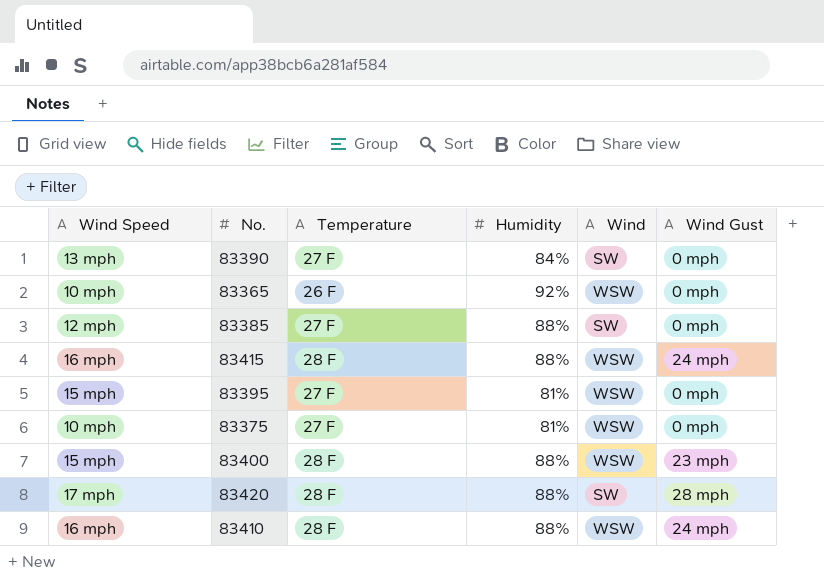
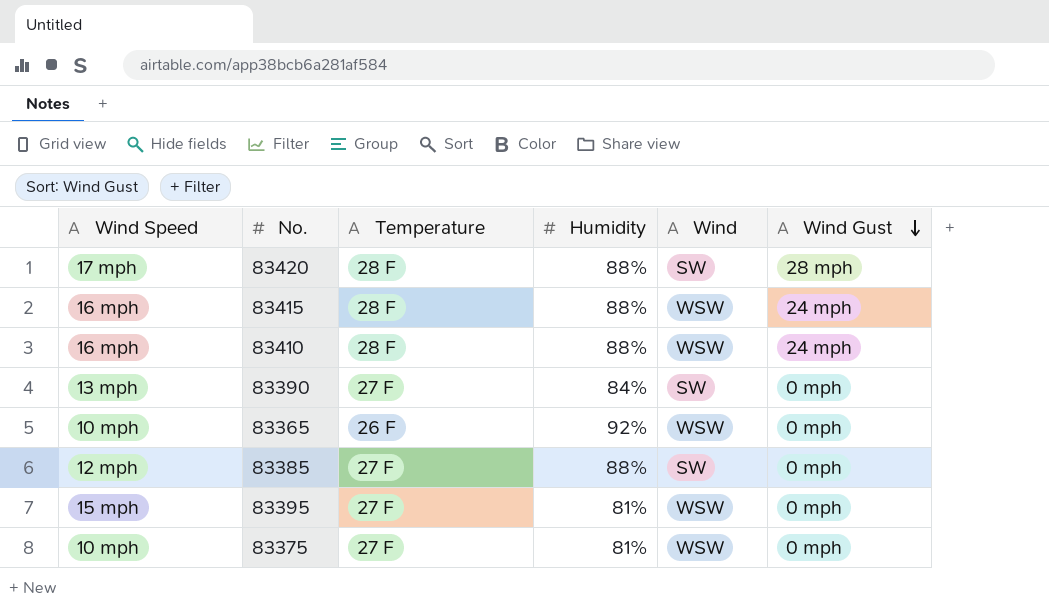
row order: none -> Wind Gust descending
row 83400: 15 mph | 28 F | 88% | WSW | 23 mph -> none

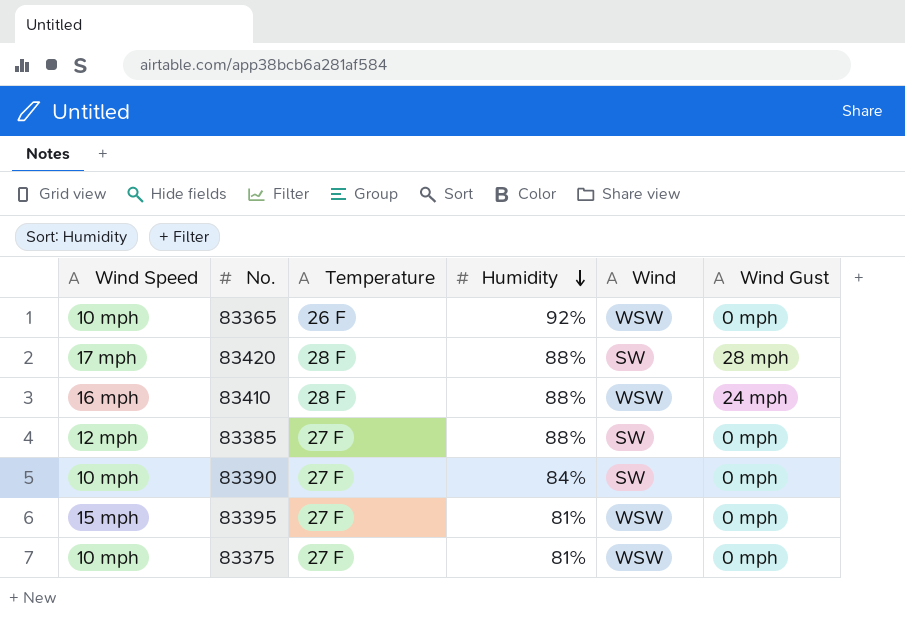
row order: Wind Gust descending -> Humidity descending
row 83415: 16 mph | 28 F | 88% | WSW | 24 mph -> none
83390 | Wind Speed: 13 mph -> 10 mph

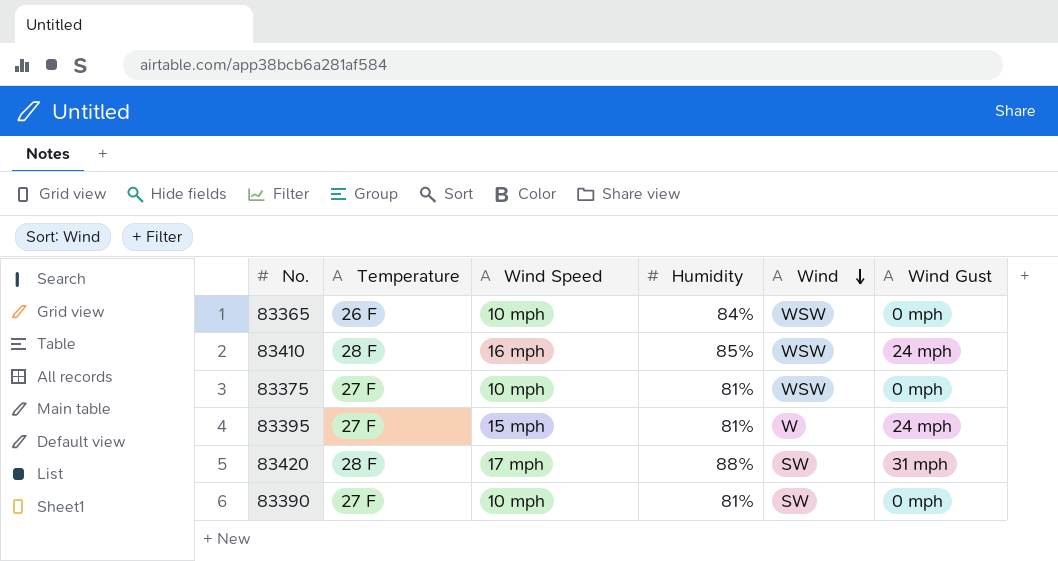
row order: Humidity descending -> Wind descending
column Wind Speed | position: 1 -> 3
row 83385: 12 mph | 27 F | 88% | SW | 0 mph -> none
83365 | Humidity: 92% -> 84%
83410 | Humidity: 88% -> 85%
83395 | Wind: WSW -> W
83395 | Wind Gust: 0 mph -> 24 mph
83420 | Wind Gust: 28 mph -> 31 mph
83390 | Humidity: 84% -> 81%

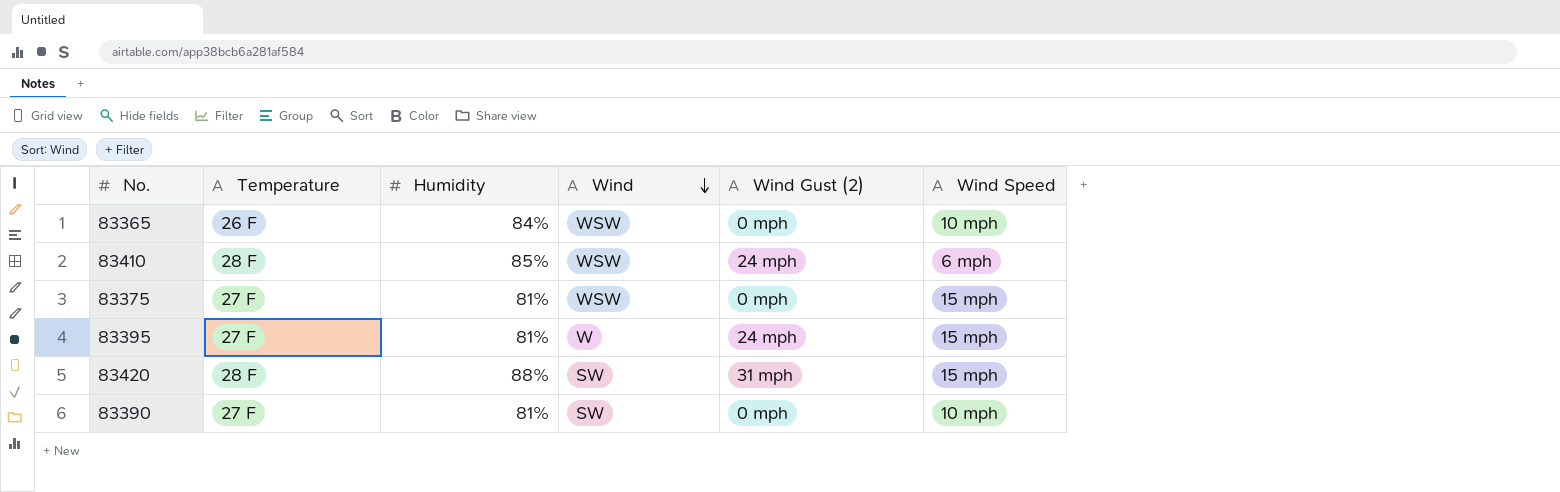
column name: Wind Gust -> Wind Gust (2)
column Wind Speed | position: 3 -> 6
83410 | Wind Speed: 16 mph -> 6 mph
83375 | Wind Speed: 10 mph -> 15 mph
83420 | Wind Speed: 17 mph -> 15 mph

